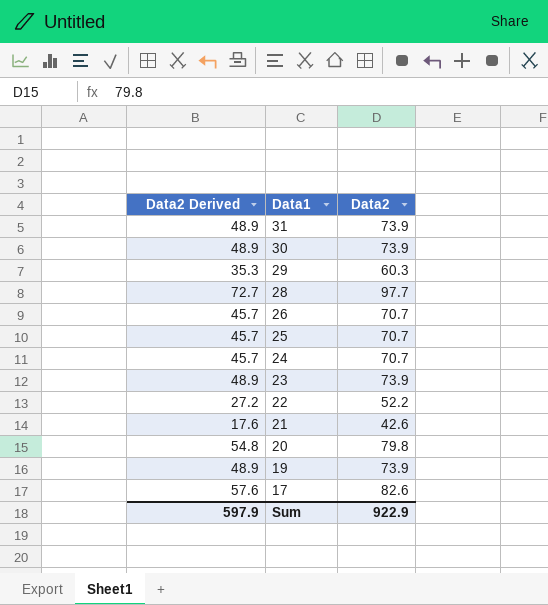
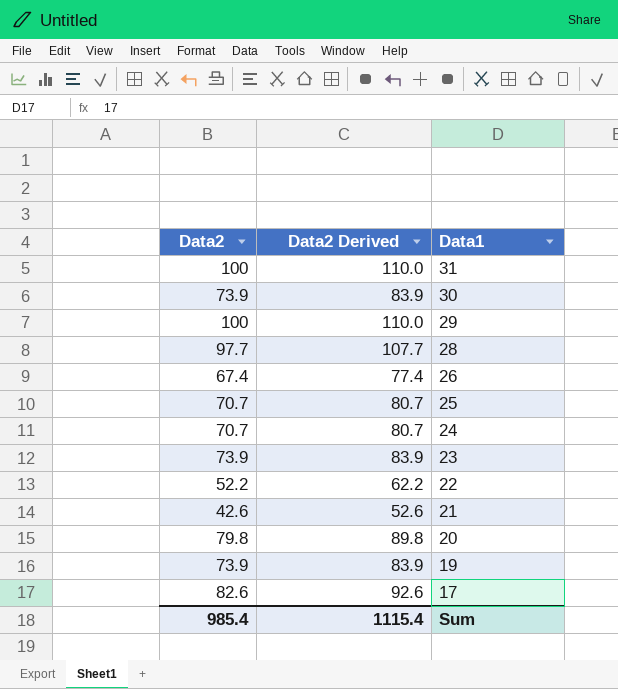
column Data2 | position: 3 -> 1
column Data2 Derived | formula: [Data2] - 25 -> [Data2] + 10
31 | Data2: 73.9 -> 100
29 | Data2: 60.3 -> 100
26 | Data2: 70.7 -> 67.4
Sum | Data2: 922.9 -> 985.4
Sum | Data2 Derived: 597.9 -> 1115.4

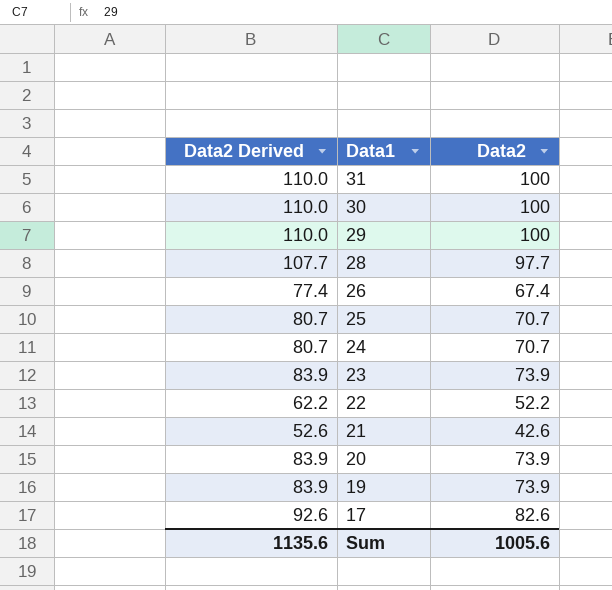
column Data2 | position: 1 -> 3
30 | Data2 Derived: 83.9 -> 110.0
30 | Data2: 73.9 -> 100
20 | Data2 Derived: 89.8 -> 83.9
20 | Data2: 79.8 -> 73.9
Sum | Data2 Derived: 1115.4 -> 1135.6
Sum | Data2: 985.4 -> 1005.6

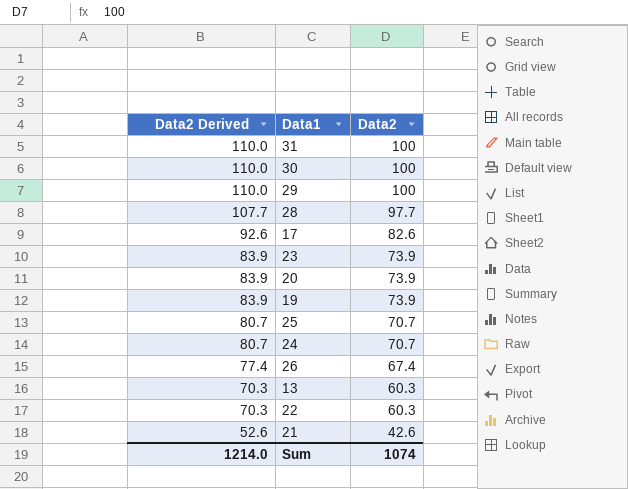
row order: Data1 descending -> Data2 Derived descending
row 13: none -> 70.3 | 60.3
22 | Data2 Derived: 62.2 -> 70.3
22 | Data2: 52.2 -> 60.3
Sum | Data2 Derived: 1135.6 -> 1214.0
Sum | Data2: 1005.6 -> 1074

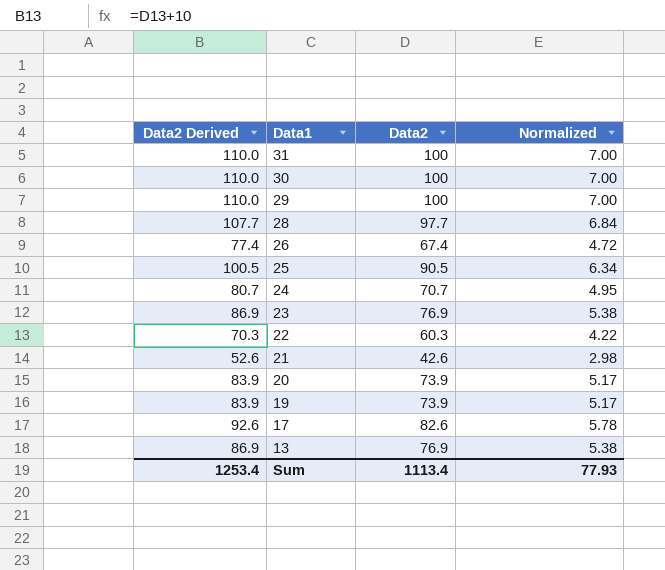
row order: Data2 Derived descending -> Data1 descending
column Normalized | formula: none -> [Data2] * 0.07
25 | Data2 Derived: 80.7 -> 100.5
25 | Data2: 70.7 -> 90.5
23 | Data2 Derived: 83.9 -> 86.9
23 | Data2: 73.9 -> 76.9
13 | Data2 Derived: 70.3 -> 86.9
13 | Data2: 60.3 -> 76.9
Sum | Data2 Derived: 1214.0 -> 1253.4
Sum | Data2: 1074 -> 1113.4

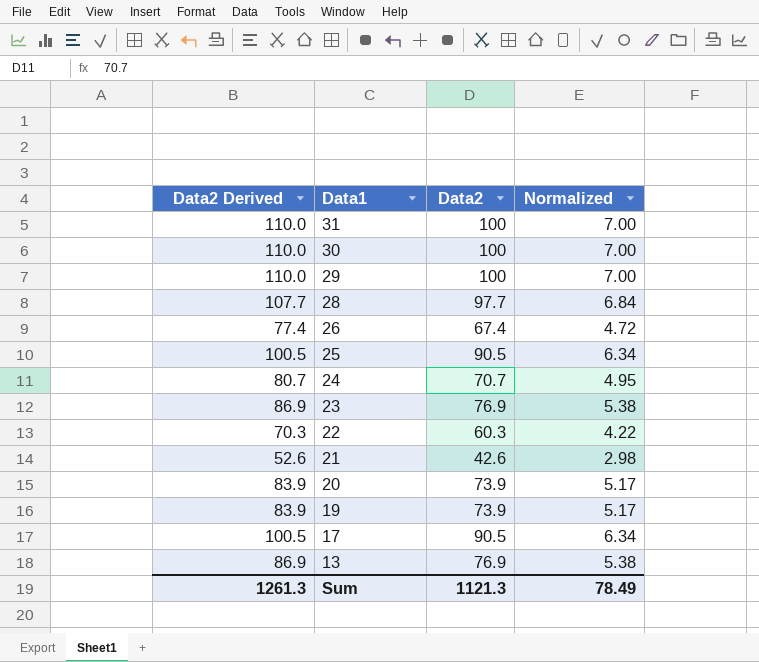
17 | Data2 Derived: 92.6 -> 100.5
17 | Data2: 82.6 -> 90.5
17 | Normalized: 5.78 -> 6.34
Sum | Data2 Derived: 1253.4 -> 1261.3
Sum | Data2: 1113.4 -> 1121.3
Sum | Normalized: 77.93 -> 78.49

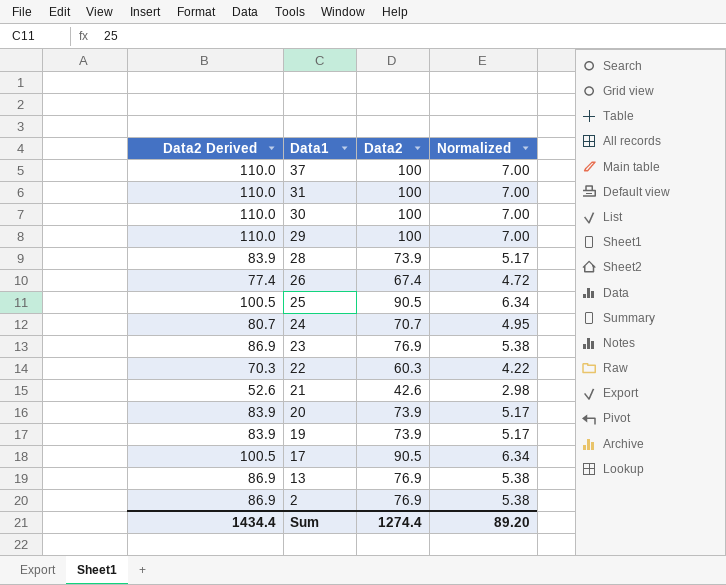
row 37: none -> 110.0 | 100 | 7.00
28 | Data2 Derived: 107.7 -> 83.9
28 | Data2: 97.7 -> 73.9
28 | Normalized: 6.84 -> 5.17
row 2: none -> 86.9 | 76.9 | 5.38
Sum | Data2 Derived: 1261.3 -> 1434.4
Sum | Data2: 1121.3 -> 1274.4
Sum | Normalized: 78.49 -> 89.20

